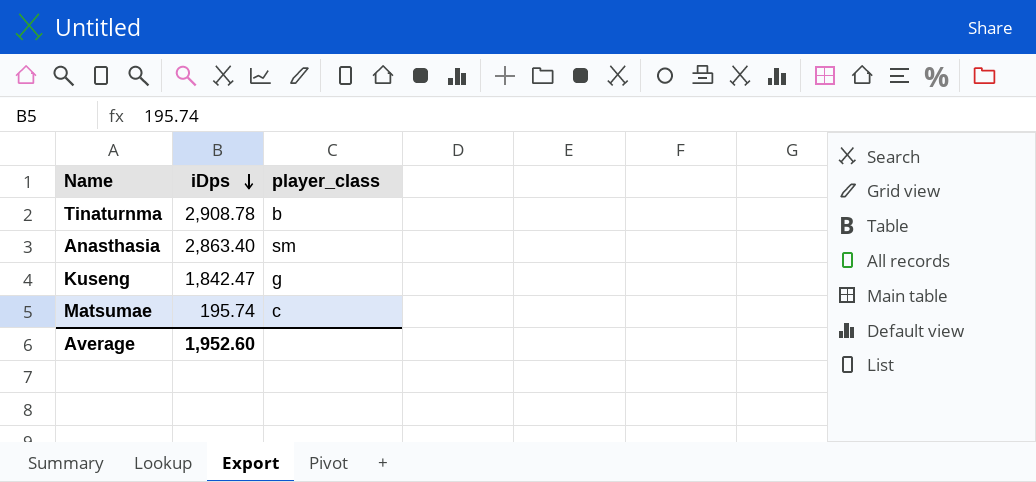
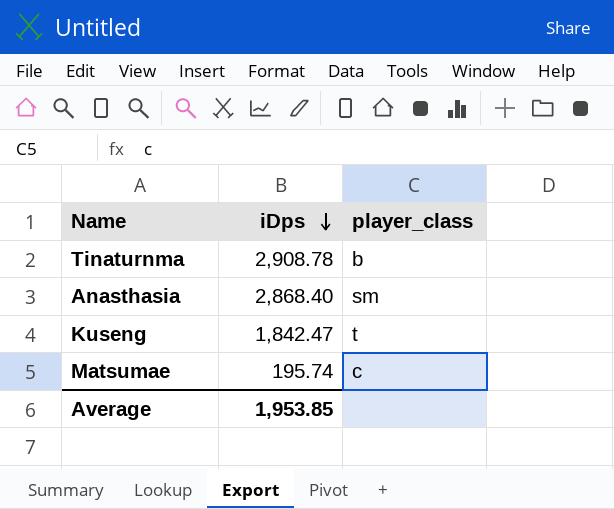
Anasthasia | iDps: 2,863.40 -> 2,868.40
Kuseng | player_class: g -> t
Average | iDps: 1,952.60 -> 1,953.85

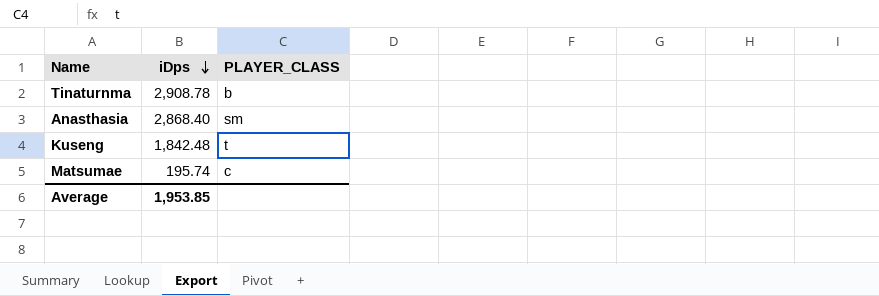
column name: player_class -> PLAYER_CLASS
Kuseng | iDps: 1,842.47 -> 1,842.48

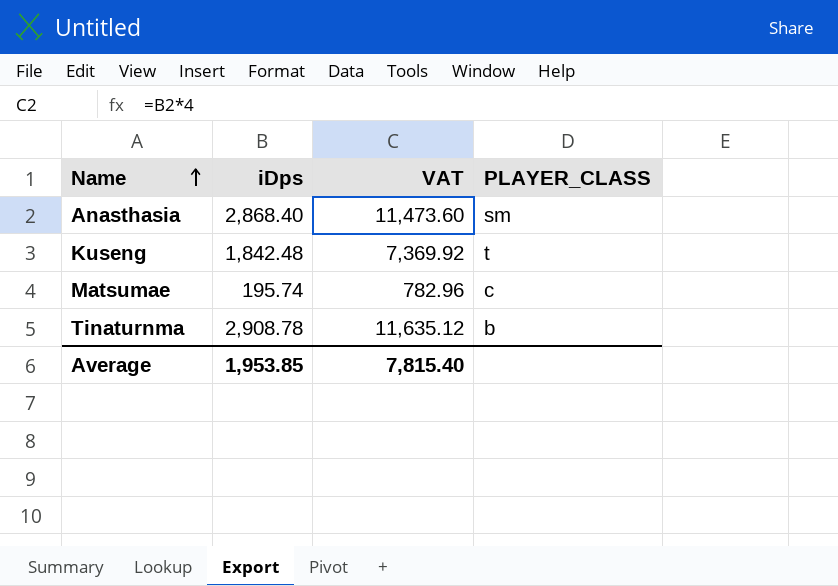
row order: iDps descending -> Name ascending
column VAT | formula: none -> [iDps] * 4

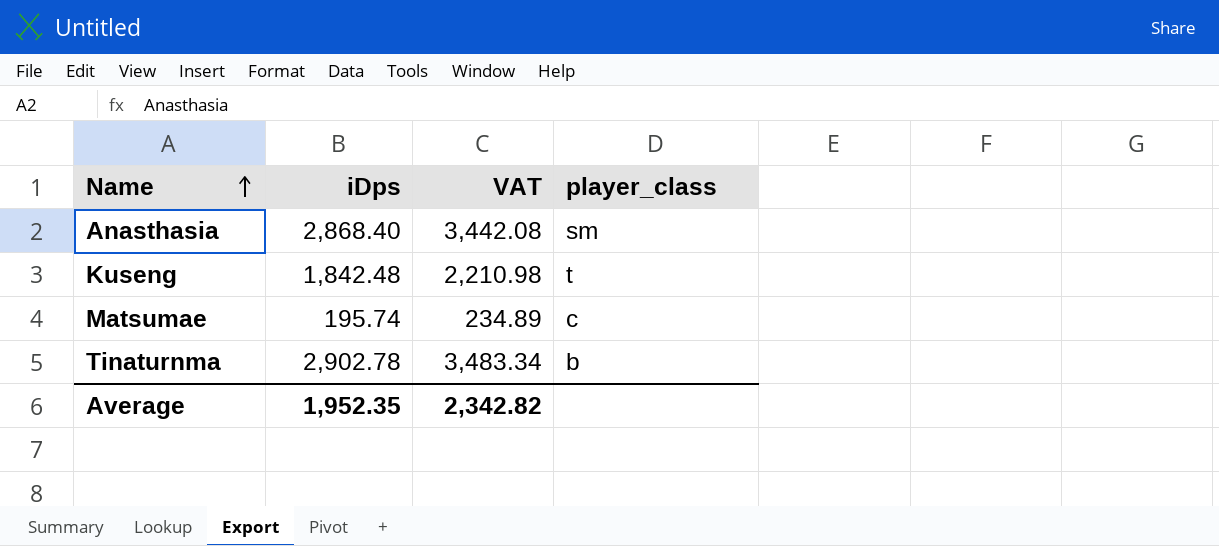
column VAT | formula: [iDps] * 4 -> [iDps] * 1.2
column name: PLAYER_CLASS -> player_class
Tinaturnma | iDps: 2,908.78 -> 2,902.78
Average | iDps: 1,953.85 -> 1,952.35
Average | VAT: 7,815.40 -> 2,342.82

